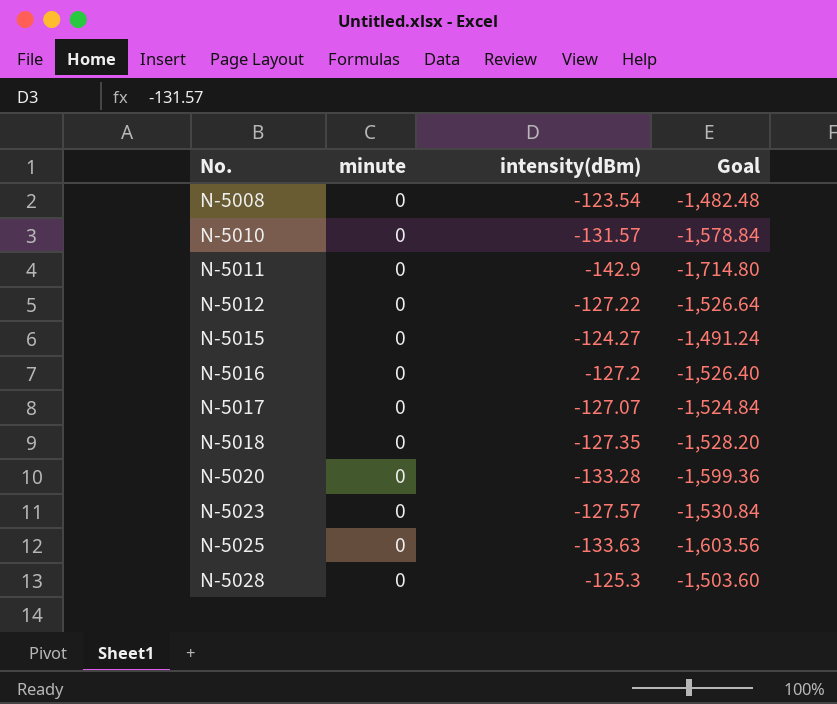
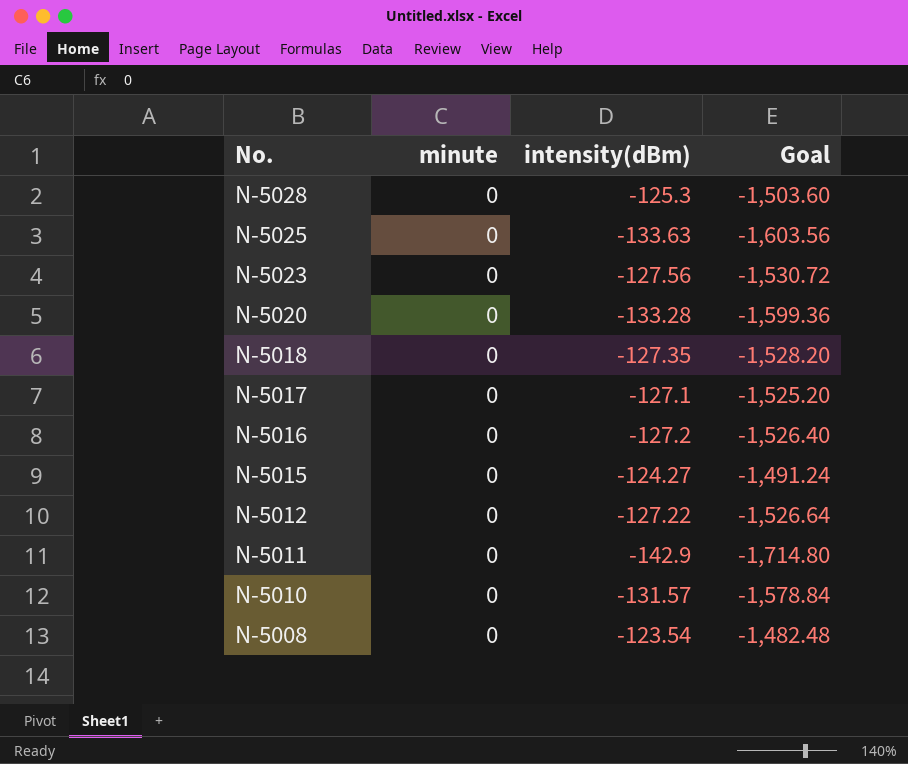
row order: No. ascending -> No. descending
N-5023 | intensity(dBm): -127.57 -> -127.56
N-5023 | Goal: -1,530.84 -> -1,530.72
N-5017 | intensity(dBm): -127.07 -> -127.1
N-5017 | Goal: -1,524.84 -> -1,525.20

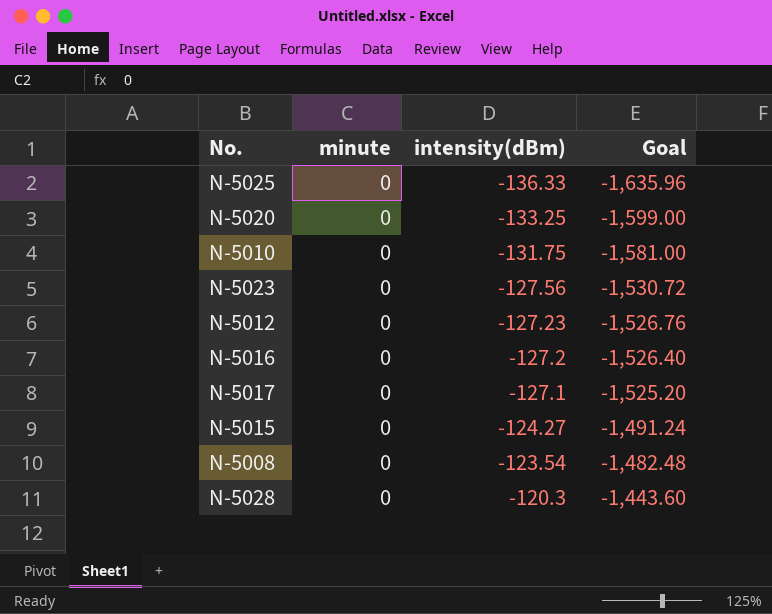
row order: No. descending -> intensity(dBm) ascending
row N-5018: 0 | -127.35 | -1,528.20 -> none
row N-5011: 0 | -142.9 | -1,714.80 -> none
N-5025 | intensity(dBm): -133.63 -> -136.33
N-5025 | Goal: -1,603.56 -> -1,635.96
N-5020 | intensity(dBm): -133.28 -> -133.25
N-5020 | Goal: -1,599.36 -> -1,599.00
N-5010 | intensity(dBm): -131.57 -> -131.75
N-5010 | Goal: -1,578.84 -> -1,581.00
N-5012 | intensity(dBm): -127.22 -> -127.23
N-5012 | Goal: -1,526.64 -> -1,526.76
N-5028 | intensity(dBm): -125.3 -> -120.3
N-5028 | Goal: -1,503.60 -> -1,443.60

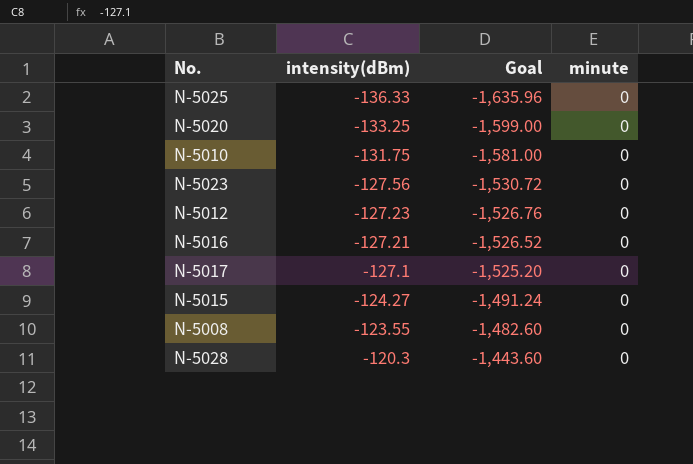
column minute | position: 2 -> 4
N-5016 | intensity(dBm): -127.2 -> -127.21
N-5016 | Goal: -1,526.40 -> -1,526.52
N-5008 | intensity(dBm): -123.54 -> -123.55
N-5008 | Goal: -1,482.48 -> -1,482.60

